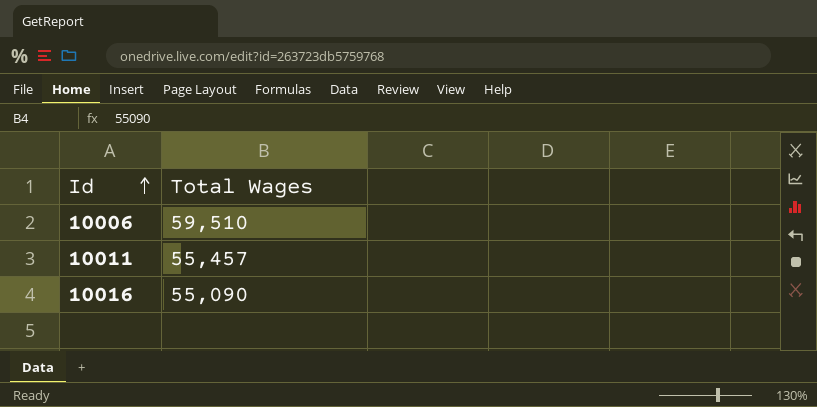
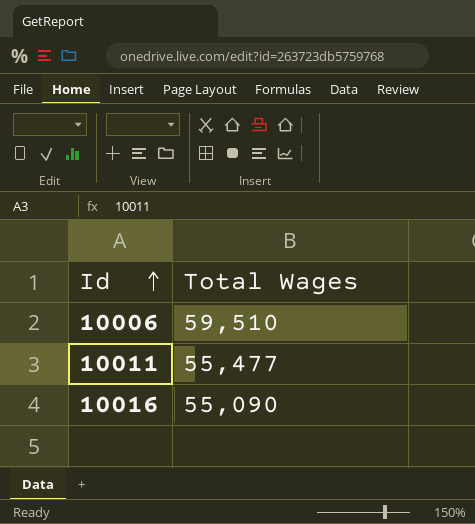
10011 | Total Wages: 55,457 -> 55,477

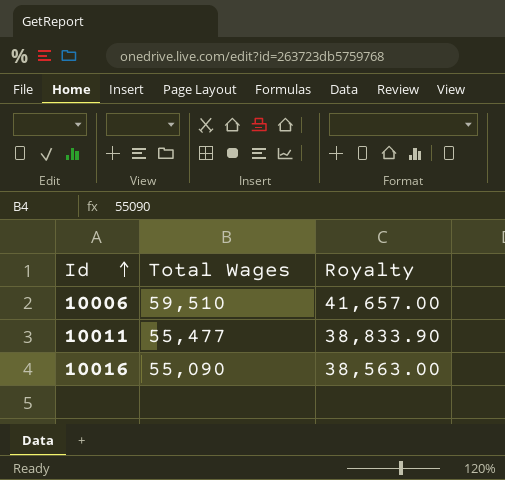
column Royalty | formula: none -> [Total Wages] * 0.7

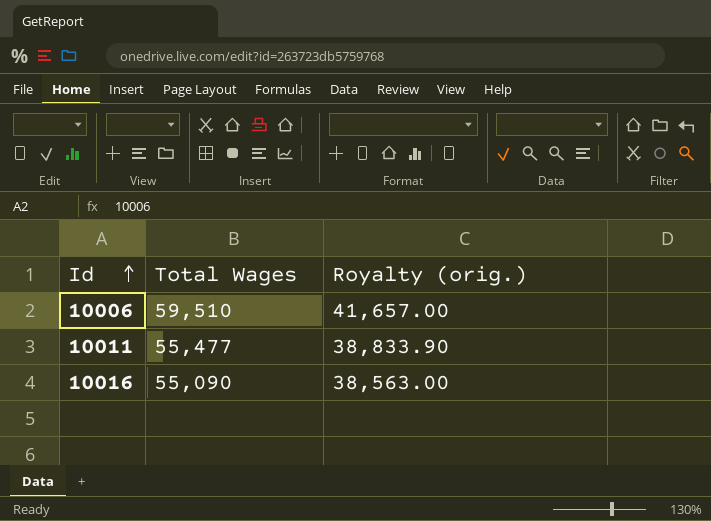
column name: Royalty -> Royalty (orig.)

